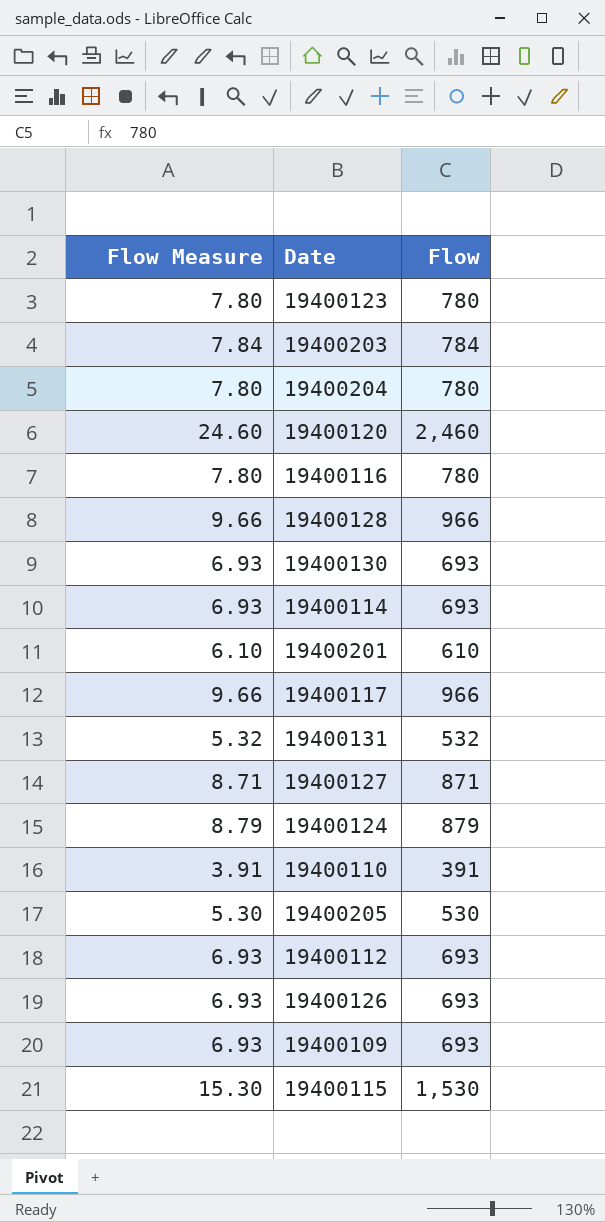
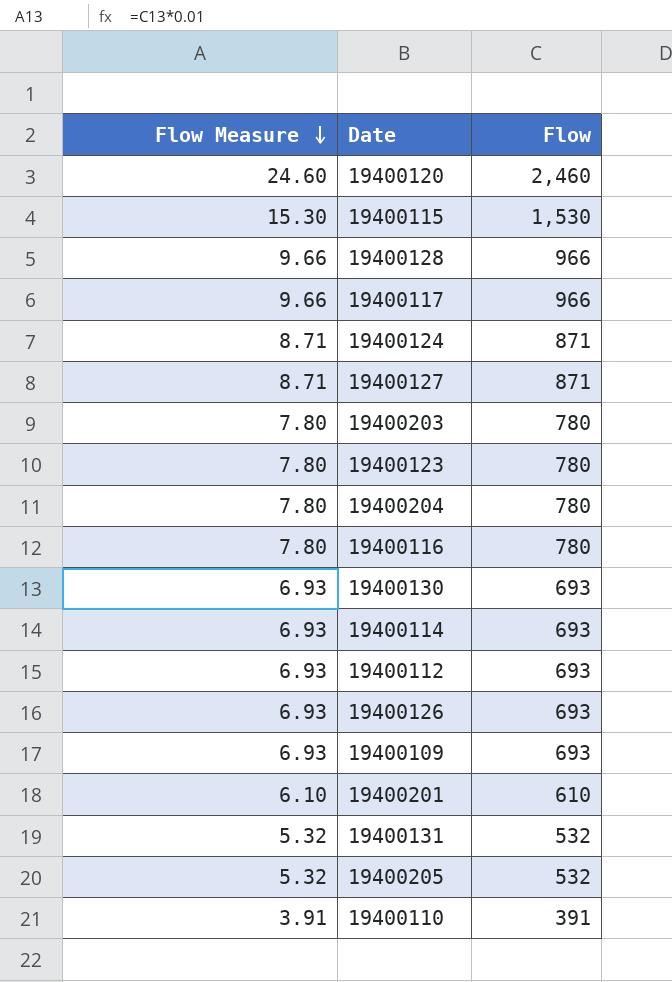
row order: none -> Flow Measure descending
19400124 | Flow Measure: 8.79 -> 8.71
19400124 | Flow: 879 -> 871
19400203 | Flow Measure: 7.84 -> 7.80
19400203 | Flow: 784 -> 780
19400205 | Flow Measure: 5.30 -> 5.32
19400205 | Flow: 530 -> 532

